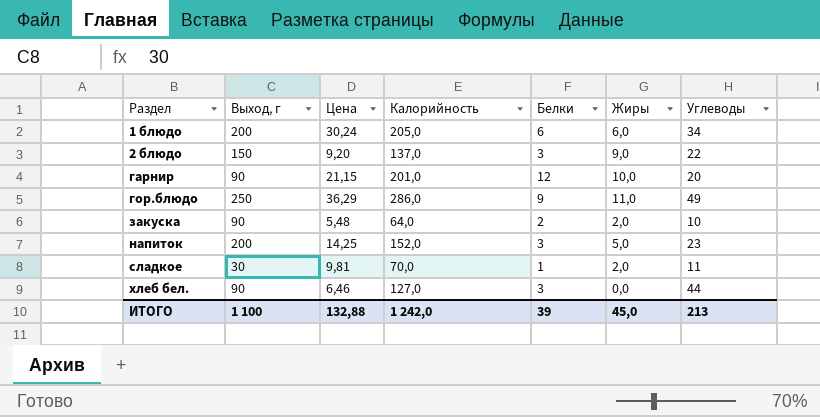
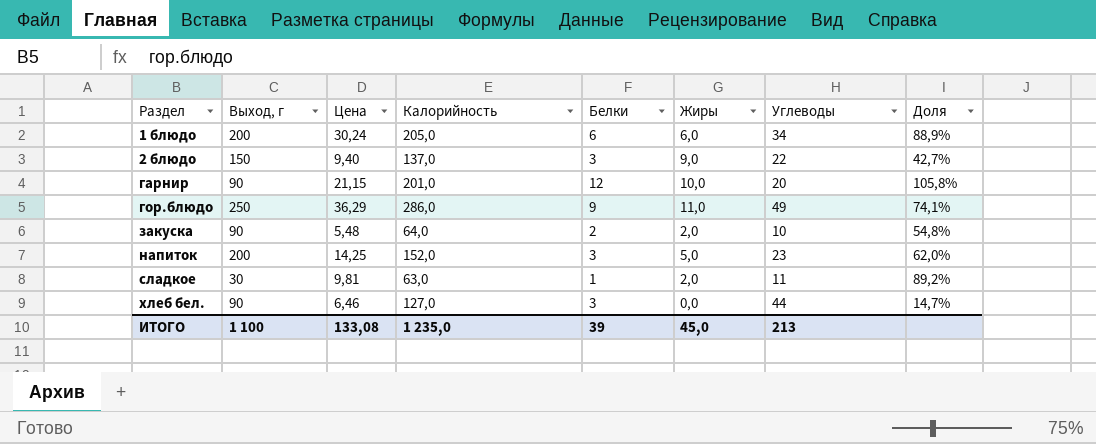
column Доля | formula: none -> [Цена] / [Углеводы]
2 блюдо | Цена: 9,20 -> 9,40
сладкое | Калорийность: 70,0 -> 63,0
ИТОГО | Цена: 132,88 -> 133,08
ИТОГО | Калорийность: 1 242,0 -> 1 235,0

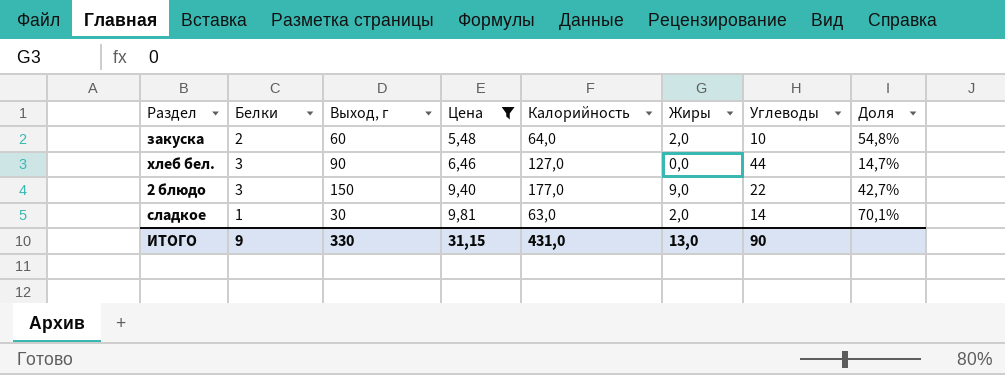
filter: none -> Цена <= 9,81
row order: Раздел ascending -> Цена ascending
column Белки | position: 5 -> 2
закуска | Выход, г: 90 -> 60
2 блюдо | Калорийность: 137,0 -> 177,0
сладкое | Углеводы: 11 -> 14
сладкое | Доля: 89,2% -> 70,1%
ИТОГО | Белки: 39 -> 9
ИТОГО | Выход, г: 1 100 -> 330
ИТОГО | Цена: 133,08 -> 31,15
ИТОГО | Калорийность: 1 235,0 -> 431,0
ИТОГО | Жиры: 45,0 -> 13,0
ИТОГО | Углеводы: 213 -> 90

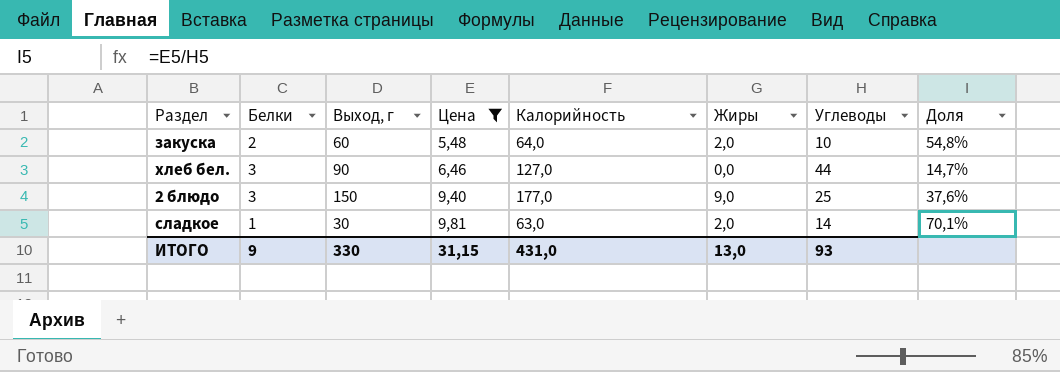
2 блюдо | Углеводы: 22 -> 25
2 блюдо | Доля: 42,7% -> 37,6%
ИТОГО | Углеводы: 90 -> 93

